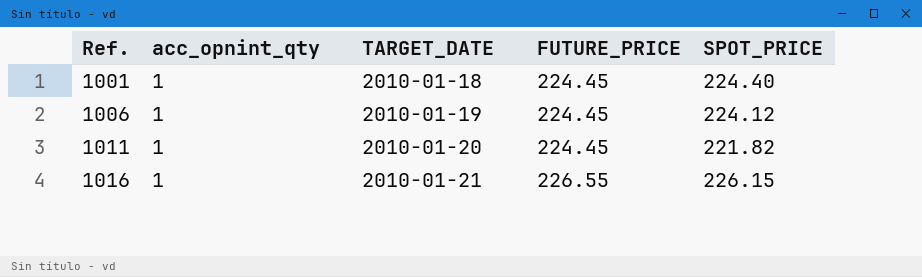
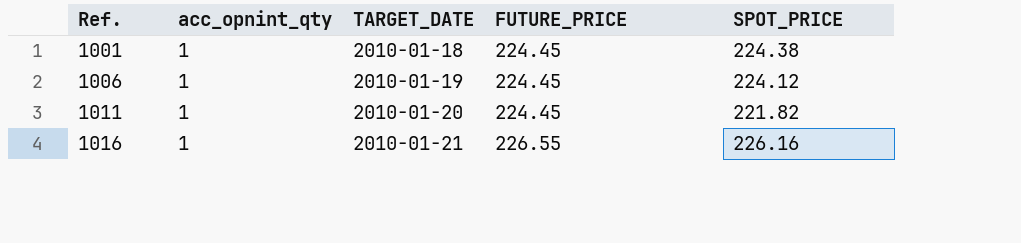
1001 | SPOT_PRICE: 224.40 -> 224.38
1016 | SPOT_PRICE: 226.15 -> 226.16

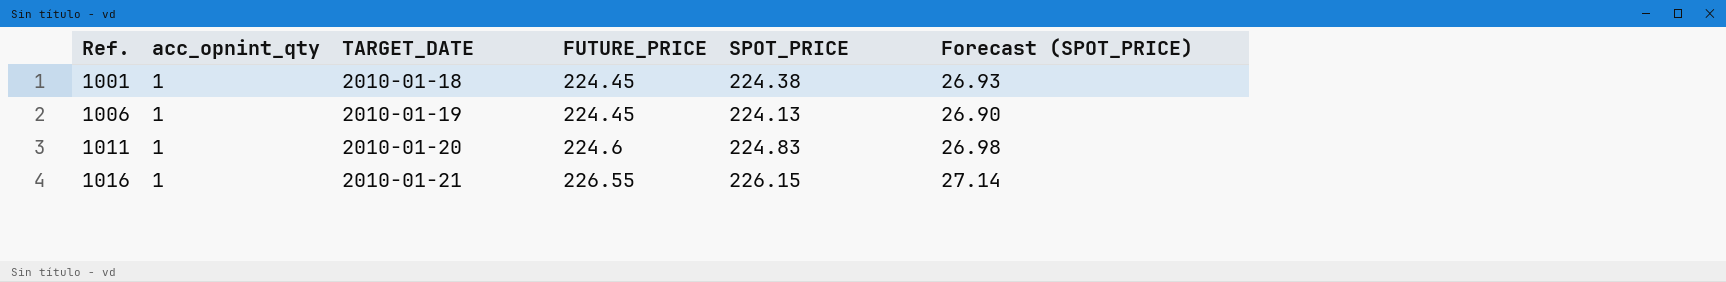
column Forecast (SPOT_PRICE) | formula: none -> [SPOT_PRICE] * 0.12
1006 | SPOT_PRICE: 224.12 -> 224.13
1011 | FUTURE_PRICE: 224.45 -> 224.6
1011 | SPOT_PRICE: 221.82 -> 224.83
1016 | SPOT_PRICE: 226.16 -> 226.15

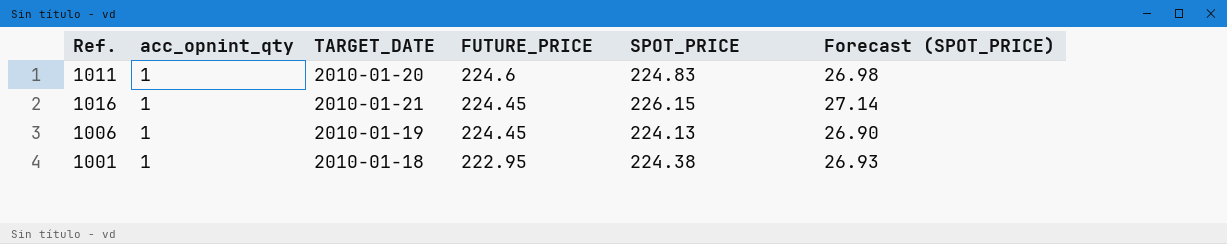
row order: Ref. ascending -> FUTURE_PRICE descending
1016 | FUTURE_PRICE: 226.55 -> 224.45
1001 | FUTURE_PRICE: 224.45 -> 222.95

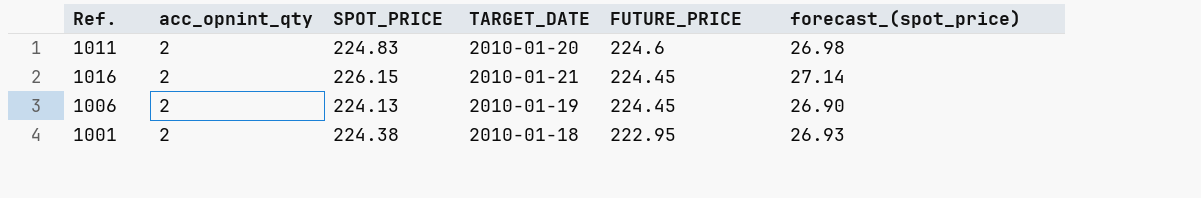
column SPOT_PRICE | position: 5 -> 3
column name: Forecast (SPOT_PRICE) -> forecast_(spot_price)
1011 | acc_opnint_qty: 1 -> 2
1016 | acc_opnint_qty: 1 -> 2
1006 | acc_opnint_qty: 1 -> 2
1001 | acc_opnint_qty: 1 -> 2

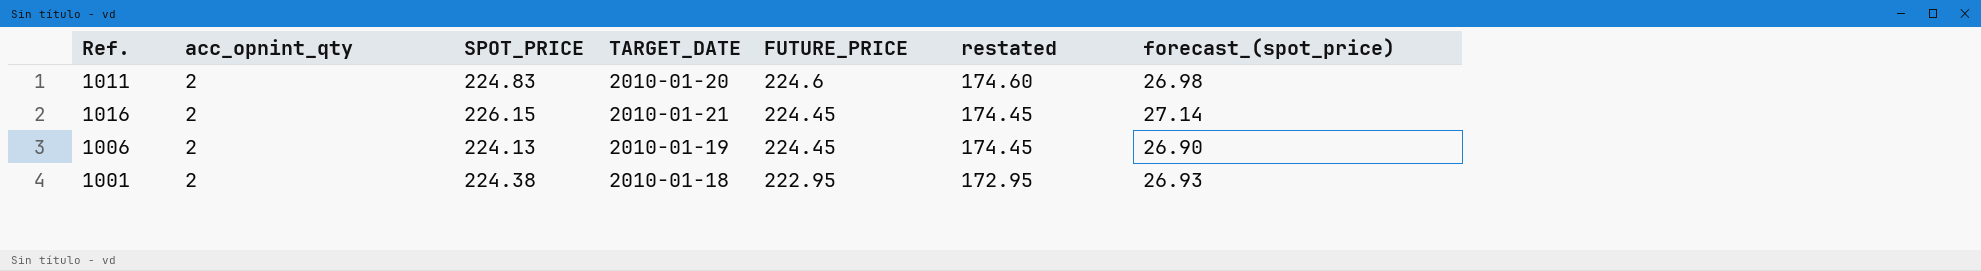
column restated | formula: none -> [FUTURE_PRICE] - 50

